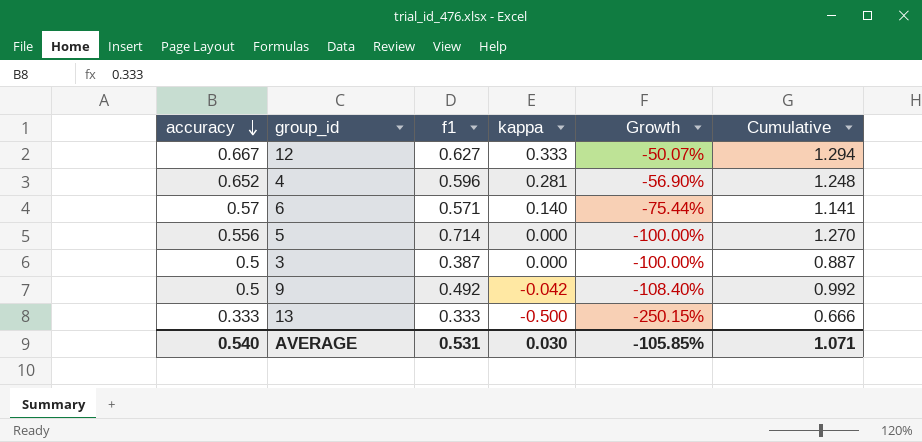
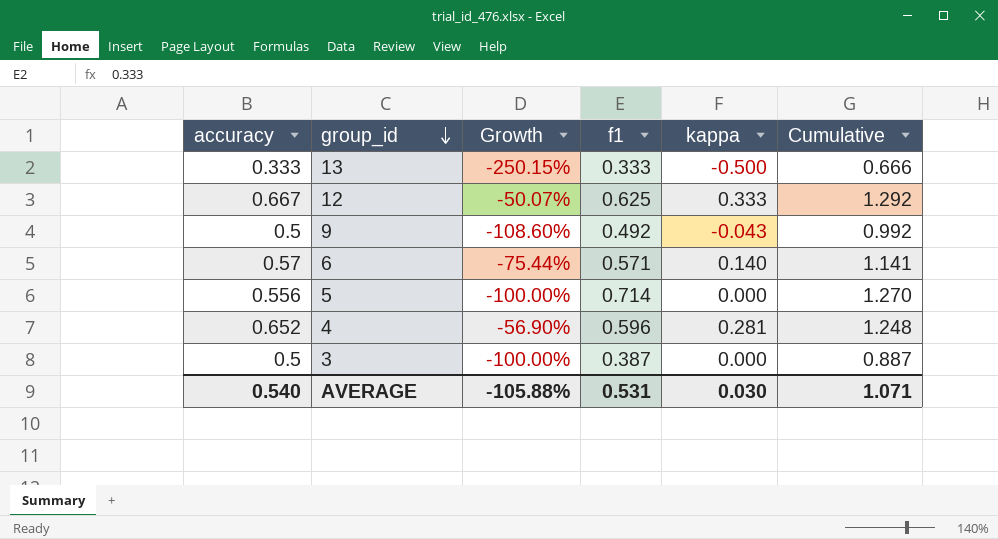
row order: accuracy descending -> group_id descending
column Growth | position: 5 -> 3
12 | f1: 0.627 -> 0.625
12 | Cumulative: 1.294 -> 1.292
9 | Growth: -108.40% -> -108.60%
9 | kappa: -0.042 -> -0.043
AVERAGE | Growth: -105.85% -> -105.88%

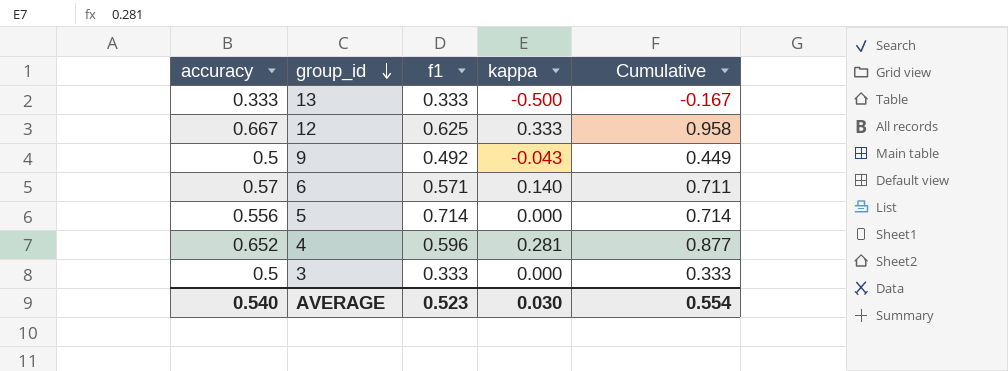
column Growth | formula: ([kappa] - [accuracy]) / [accuracy] -> none
column Cumulative | formula: [accuracy] + [f1] -> [f1] + [kappa]
3 | f1: 0.387 -> 0.333
AVERAGE | f1: 0.531 -> 0.523
AVERAGE | Cumulative: 1.071 -> 0.554

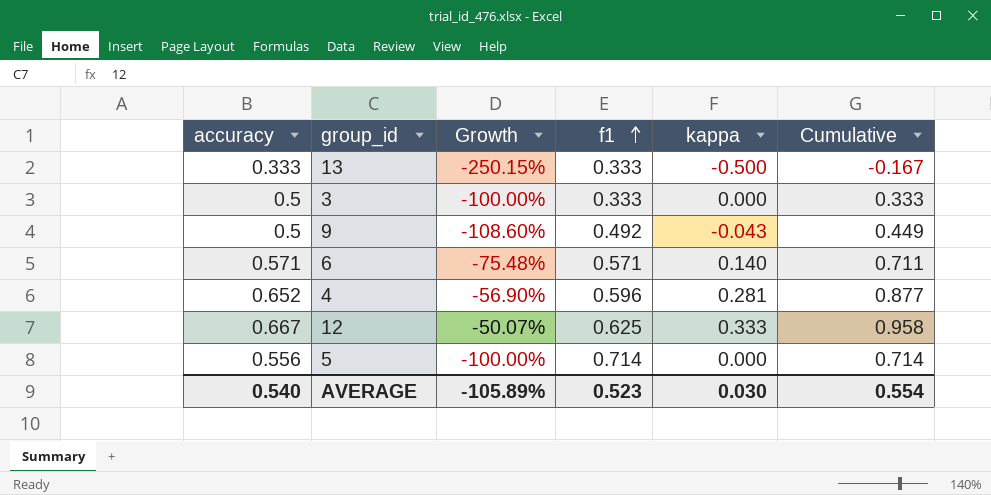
row order: group_id descending -> f1 ascending
column Growth | formula: none -> ([kappa] - [accuracy]) / [accuracy]
6 | accuracy: 0.57 -> 0.571

